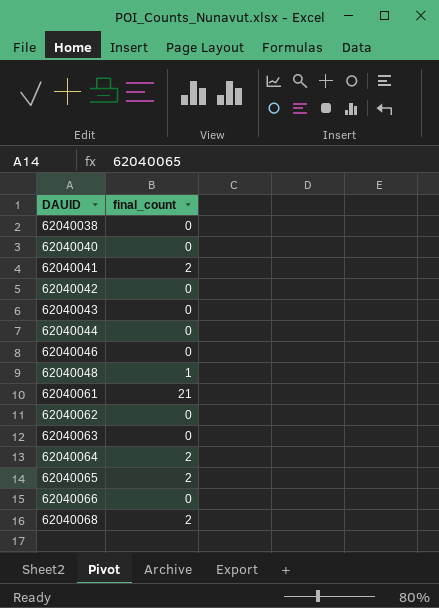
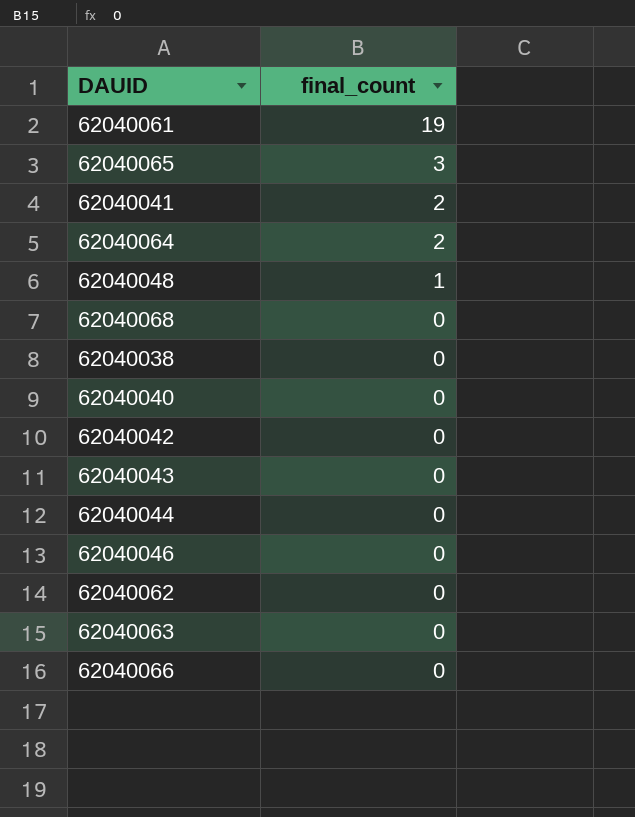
row order: DAUID ascending -> final_count descending
62040061 | final_count: 21 -> 19
62040065 | final_count: 2 -> 3
62040068 | final_count: 2 -> 0

